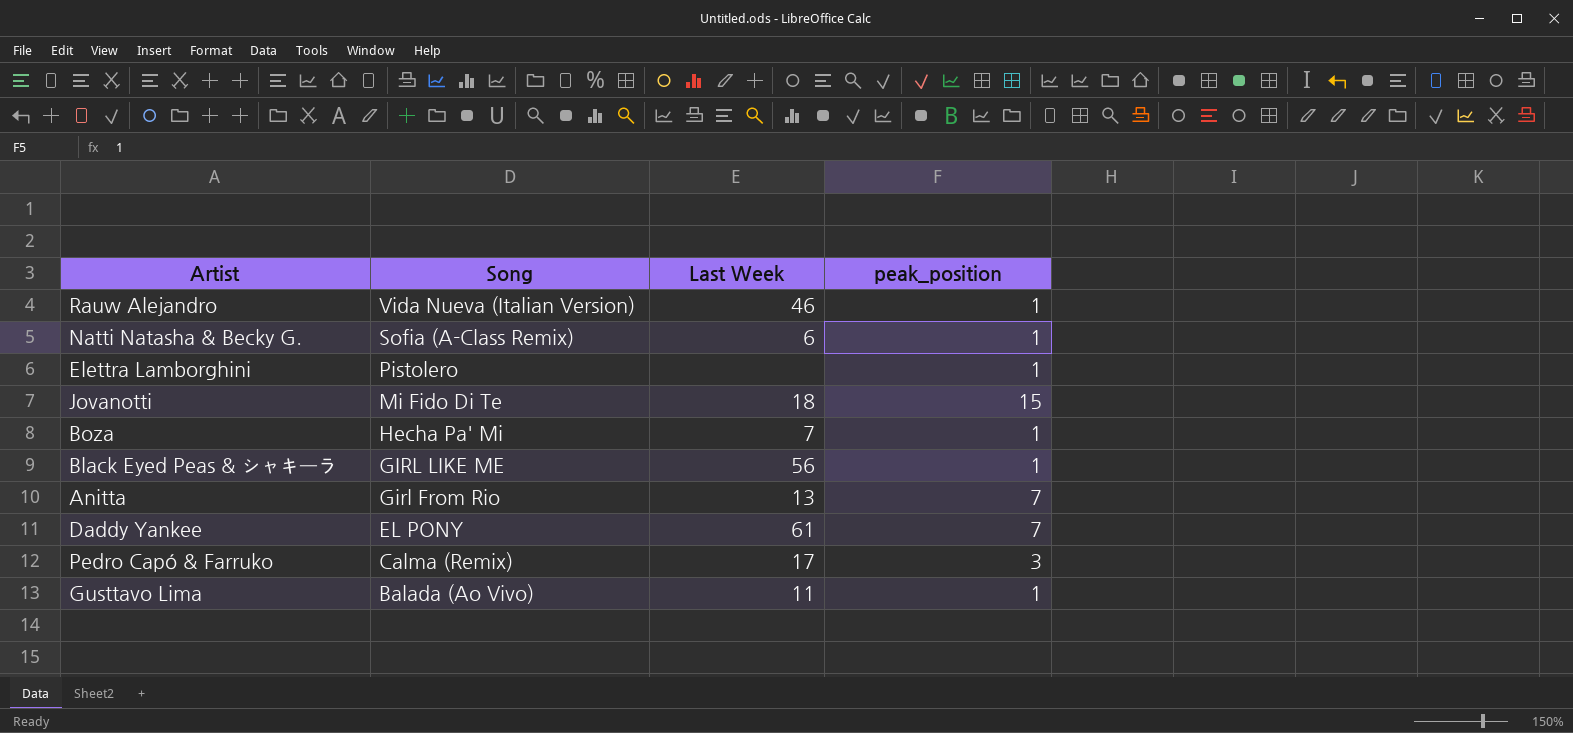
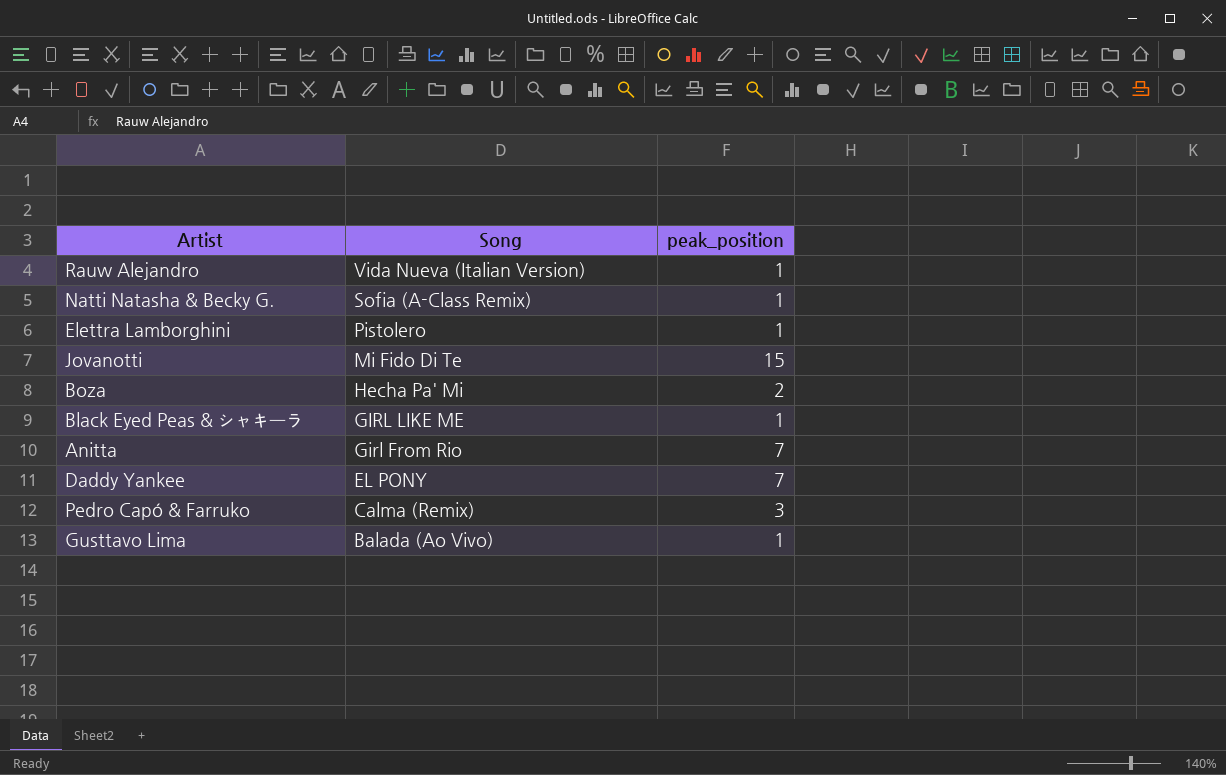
column Last Week | position: 3 -> none
Boza | peak_position: 1 -> 2

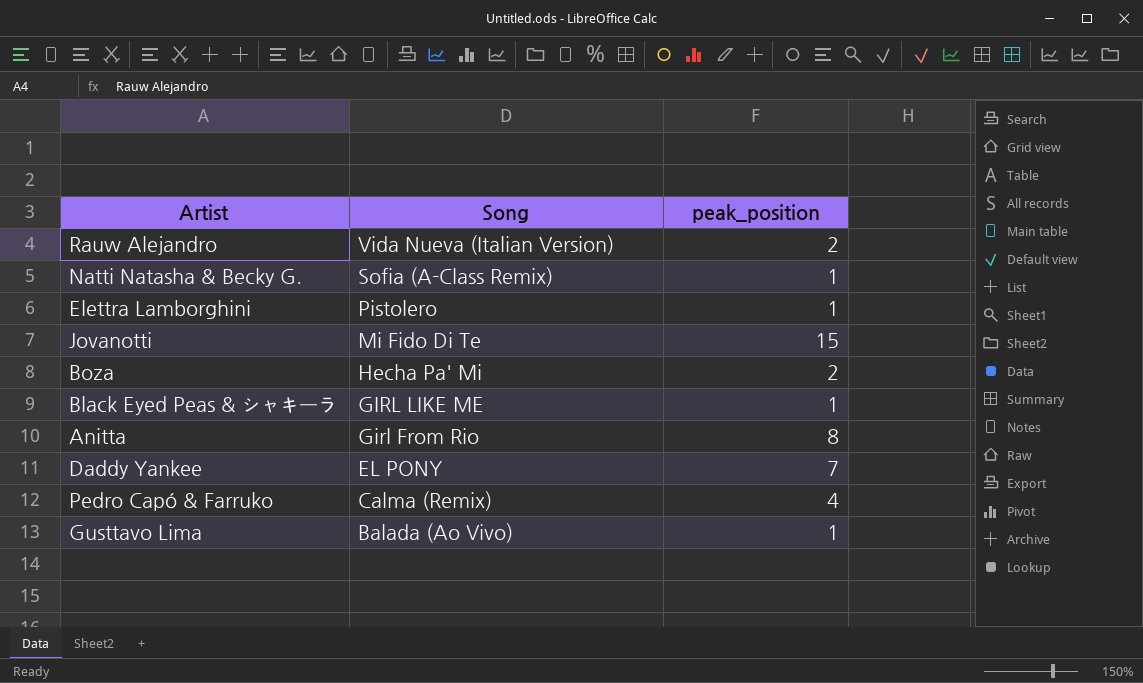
Rauw Alejandro | peak_position: 1 -> 2
Anitta | peak_position: 7 -> 8
Pedro Capó & Farruko | peak_position: 3 -> 4

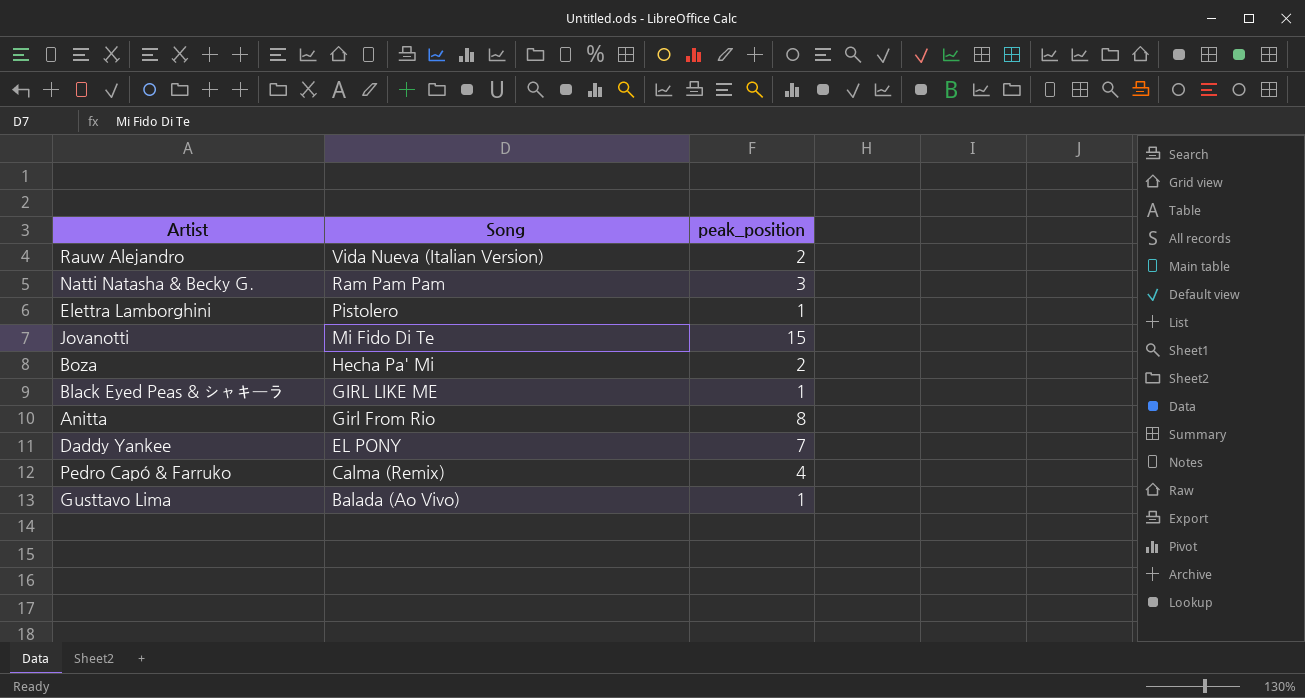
Natti Natasha & Becky G. | Song: Sofia (A-Class Remix) -> Ram Pam Pam
Natti Natasha & Becky G. | peak_position: 1 -> 3

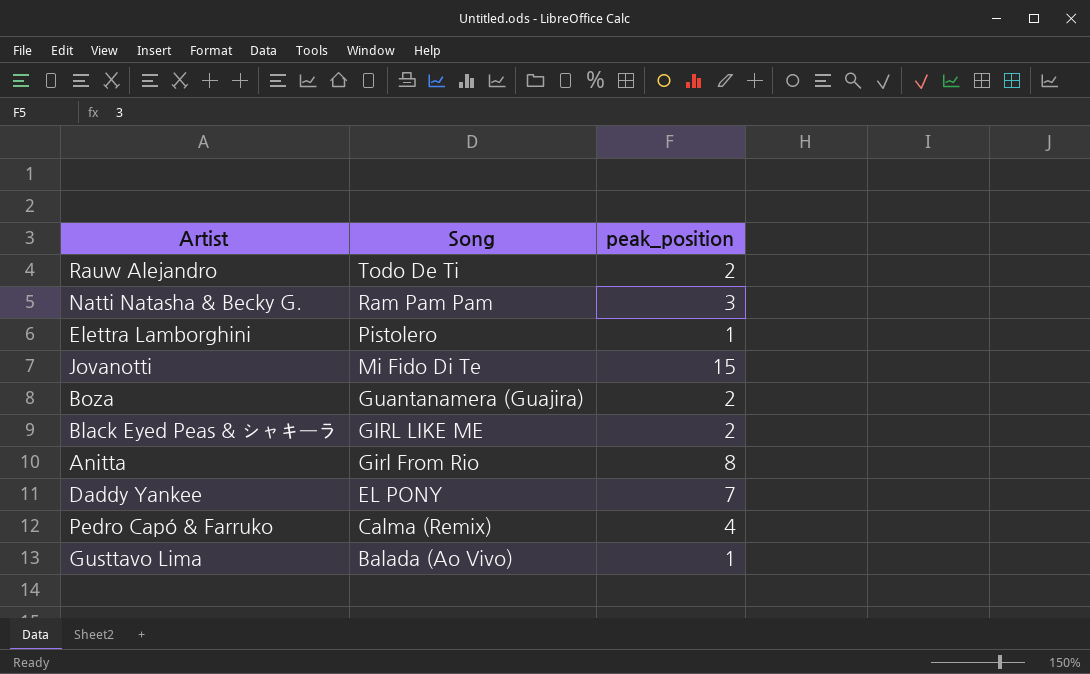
Rauw Alejandro | Song: Vida Nueva (Italian Version) -> Todo De Ti
Boza | Song: Hecha Pa' Mi -> Guantanamera (Guajira)
Black Eyed Peas & シャキーラ | peak_position: 1 -> 2

